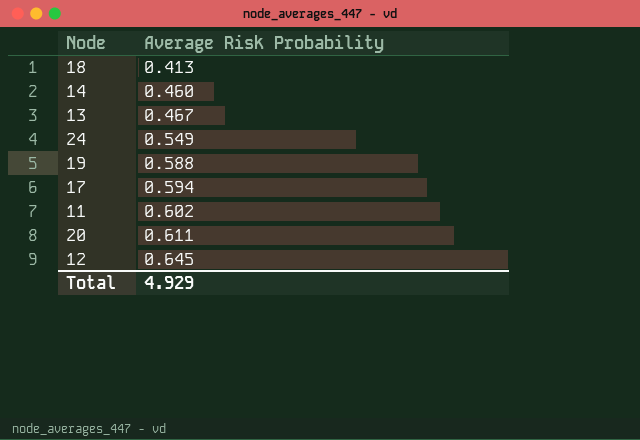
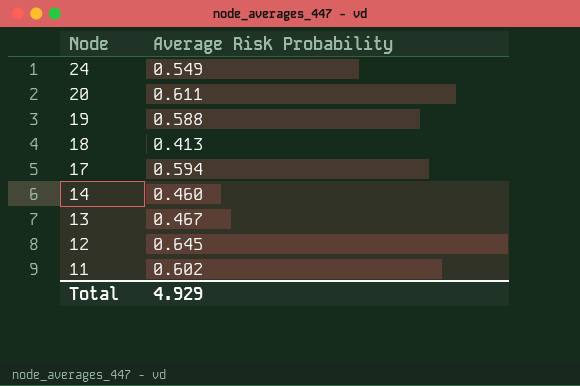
row order: Average Risk Probability ascending -> Node descending

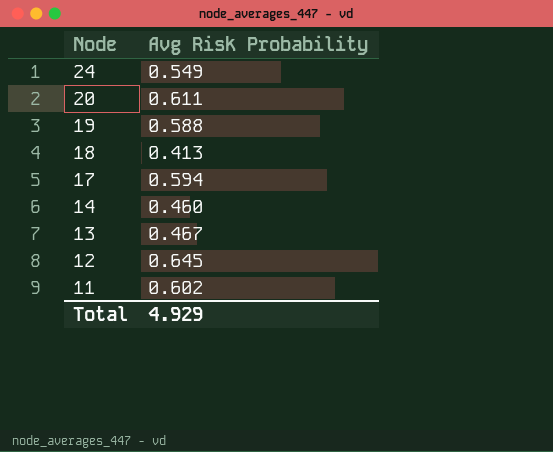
column name: Average Risk Probability -> Avg Risk Probability

